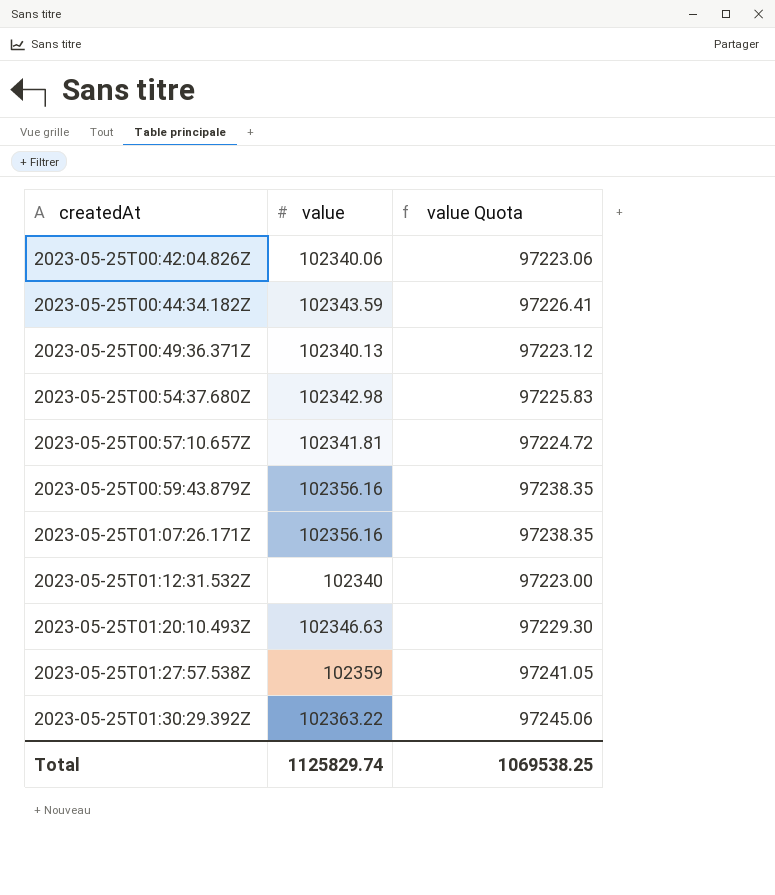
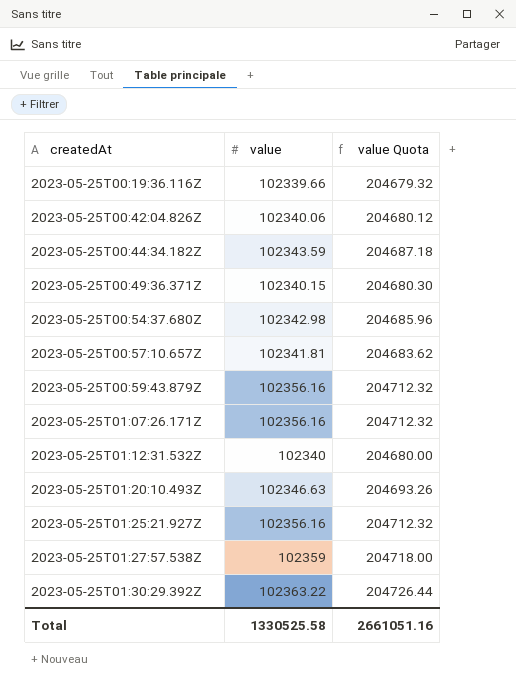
column value Quota | formula: [value] * 0.95 -> [value] * 2
row 2023-05-25T00:19:36.116Z: none -> 102339.66 | 204679.32
2023-05-25T00:49:36.371Z | value: 102340.13 -> 102340.15
row 2023-05-25T01:25:21.927Z: none -> 102356.16 | 204712.32
Total | value: 1125829.74 -> 1330525.58
Total | value Quota: 1069538.25 -> 2661051.16

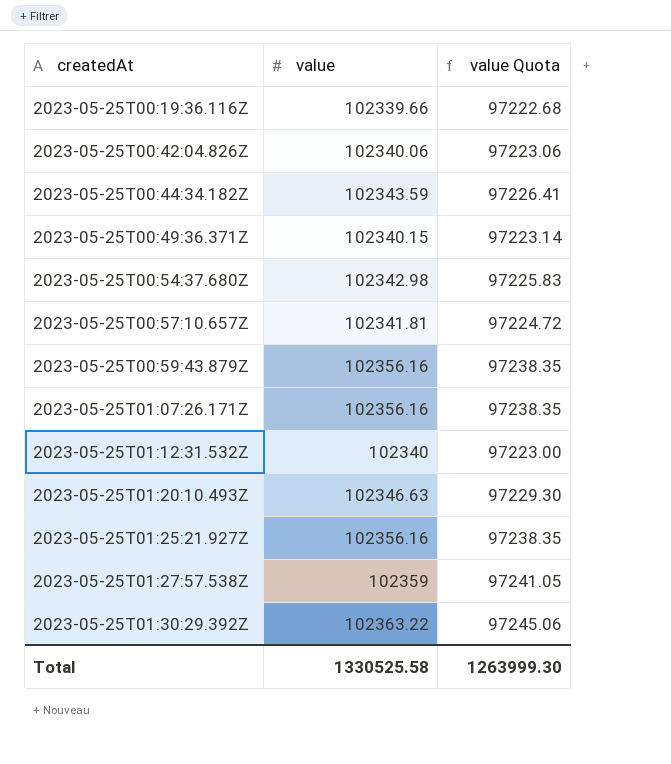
column value Quota | formula: [value] * 2 -> [value] * 0.95
Total | value Quota: 2661051.16 -> 1263999.30

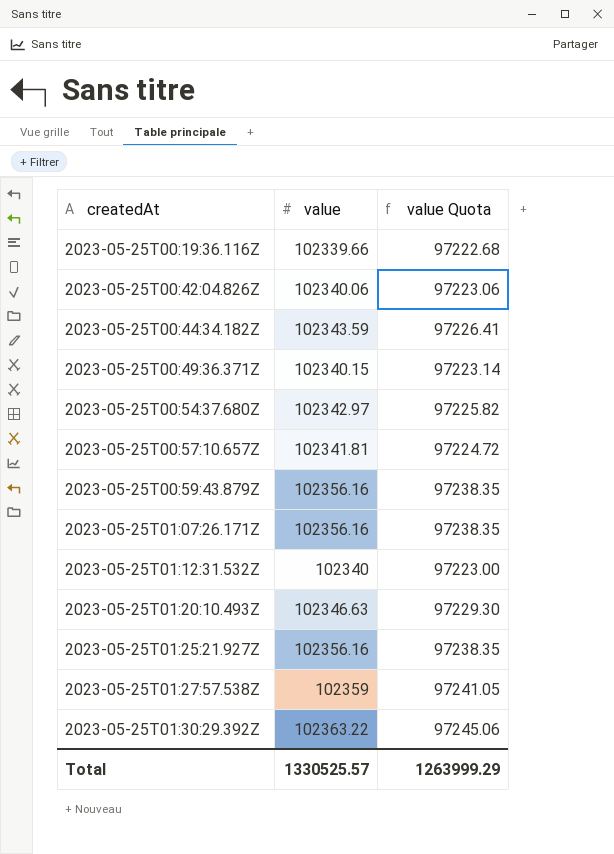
2023-05-25T00:54:37.680Z | value: 102342.98 -> 102342.97
2023-05-25T00:54:37.680Z | value Quota: 97225.83 -> 97225.82
Total | value: 1330525.58 -> 1330525.57
Total | value Quota: 1263999.30 -> 1263999.29

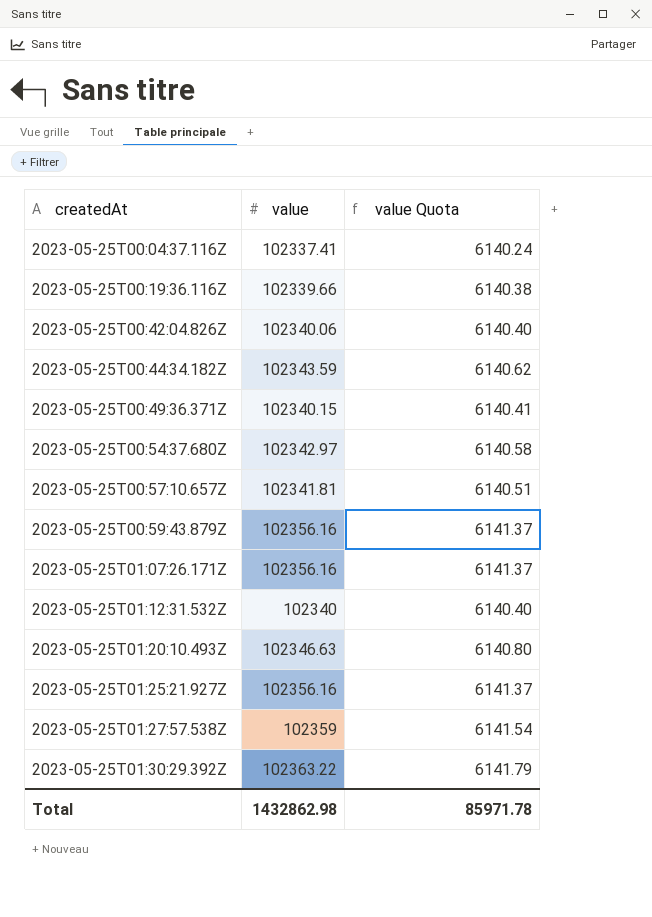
column value Quota | formula: [value] * 0.95 -> [value] * 0.06
row 2023-05-25T00:04:37.116Z: none -> 102337.41 | 6140.24
Total | value: 1330525.57 -> 1432862.98
Total | value Quota: 1263999.29 -> 85971.78

